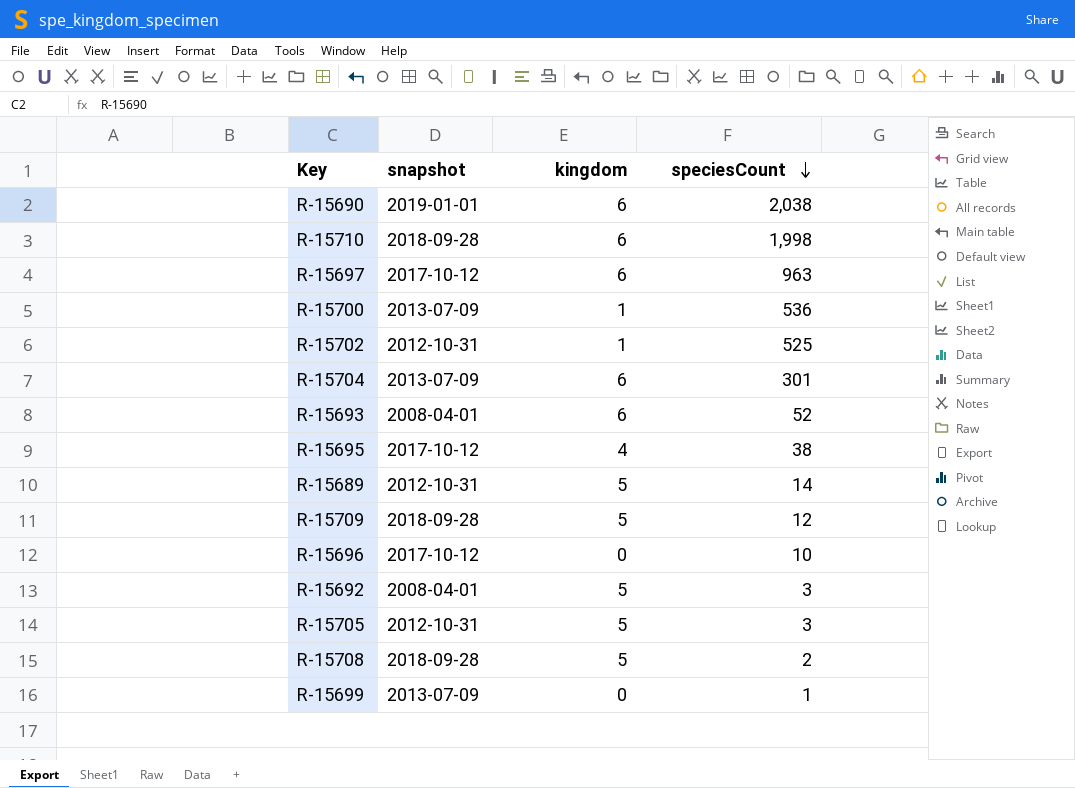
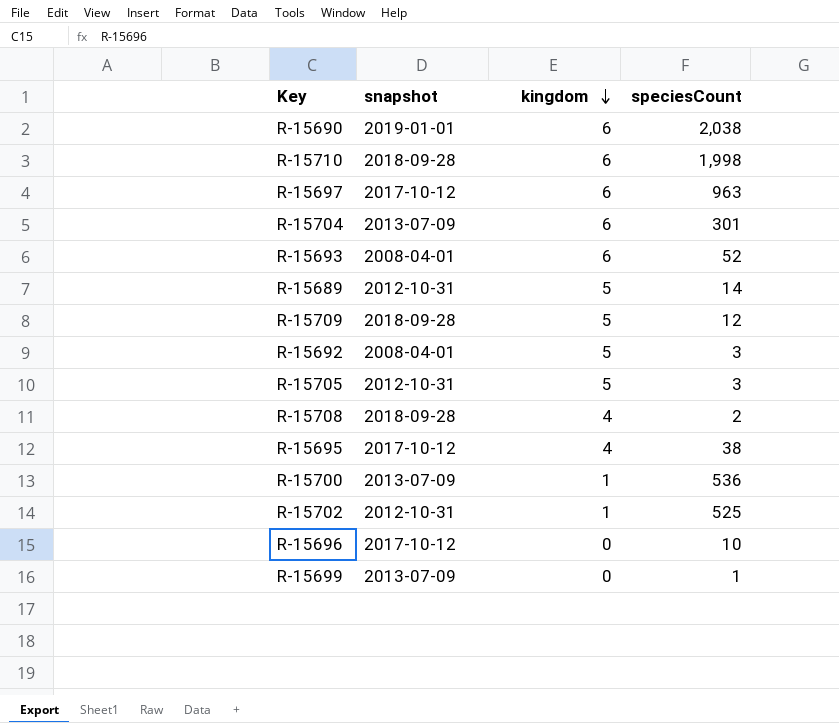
row order: speciesCount descending -> kingdom descending
R-15708 | kingdom: 5 -> 4

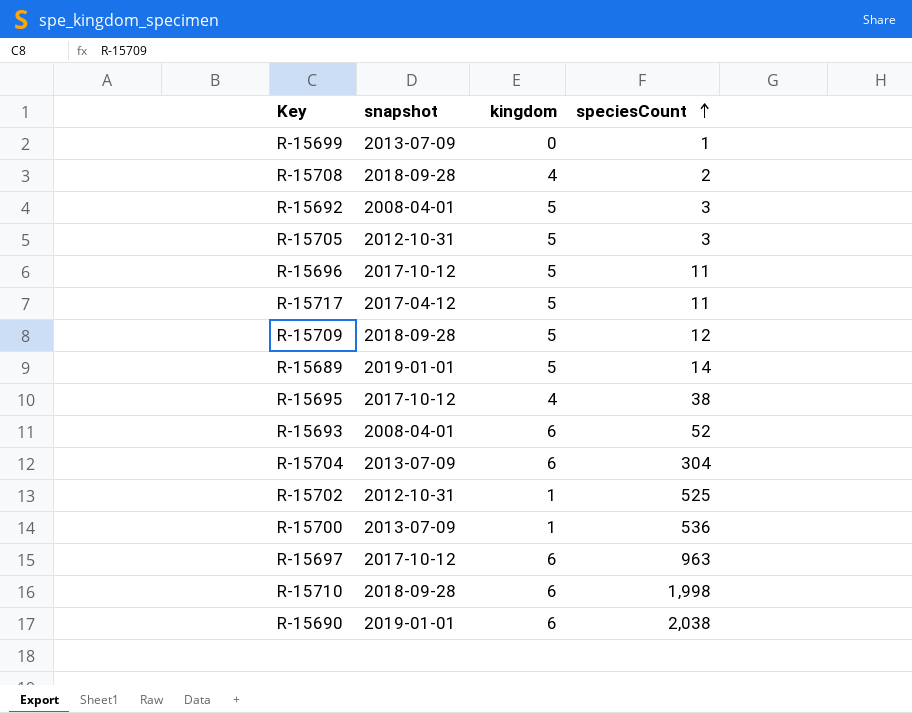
row order: kingdom descending -> speciesCount ascending
R-15696 | kingdom: 0 -> 5
R-15696 | speciesCount: 10 -> 11
row R-15717: none -> 2017-04-12 | 5 | 11
R-15689 | snapshot: 2012-10-31 -> 2019-01-01
R-15704 | speciesCount: 301 -> 304

